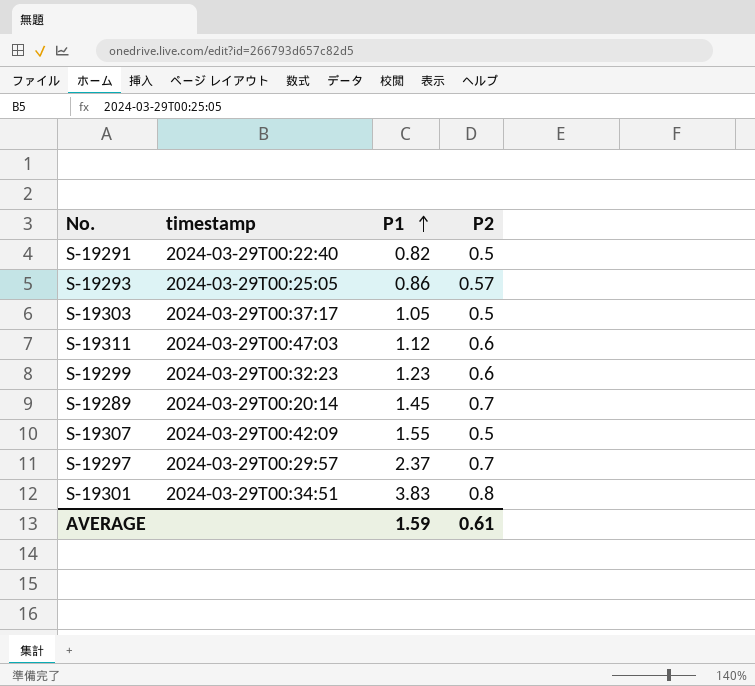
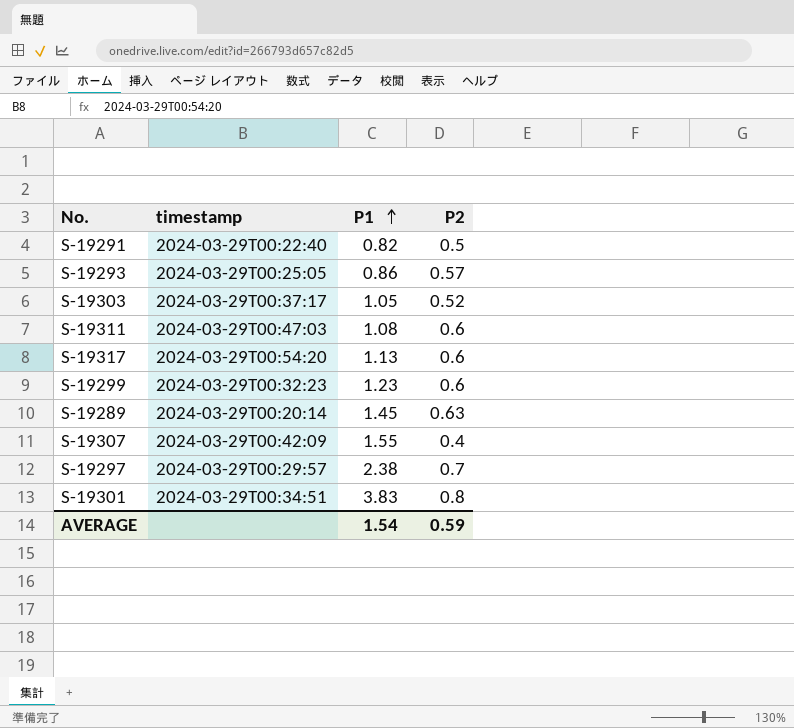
S-19303 | P2: 0.5 -> 0.52
S-19311 | P1: 1.12 -> 1.08
row S-19317: none -> 2024-03-29T00:54:20 | 1.13 | 0.6
S-19289 | P2: 0.7 -> 0.63
S-19307 | P2: 0.5 -> 0.4
S-19297 | P1: 2.37 -> 2.38
AVERAGE | P1: 1.59 -> 1.54
AVERAGE | P2: 0.61 -> 0.59

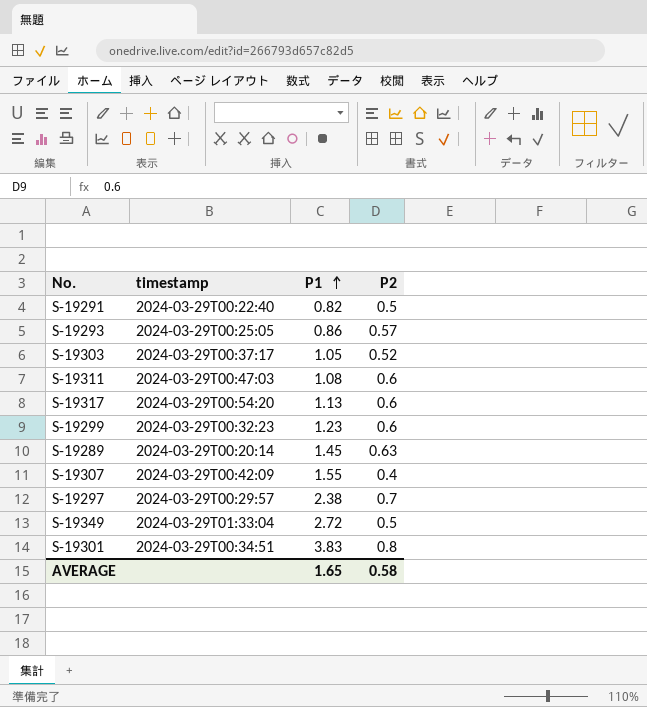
row S-19349: none -> 2024-03-29T01:33:04 | 2.72 | 0.5
AVERAGE | P1: 1.54 -> 1.65
AVERAGE | P2: 0.59 -> 0.58

